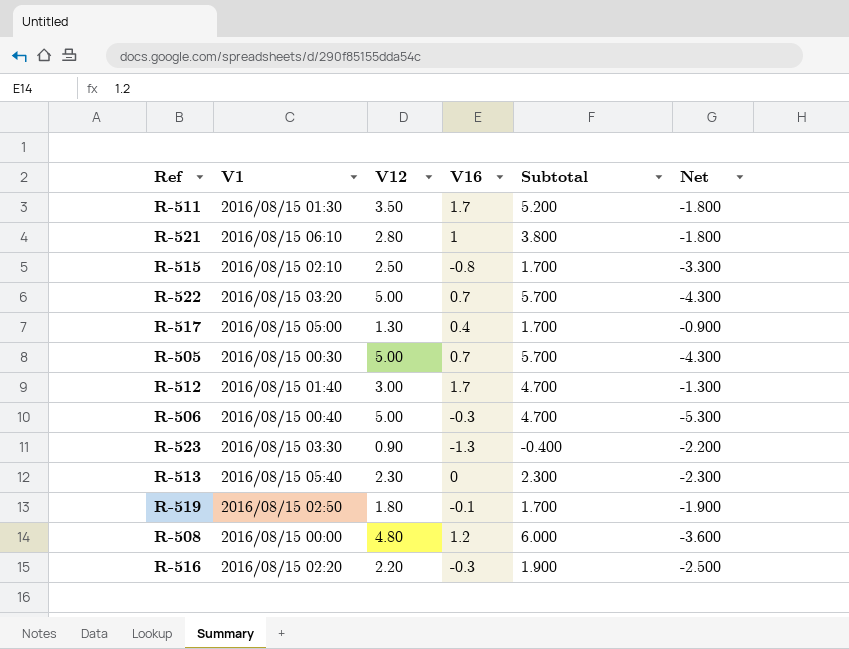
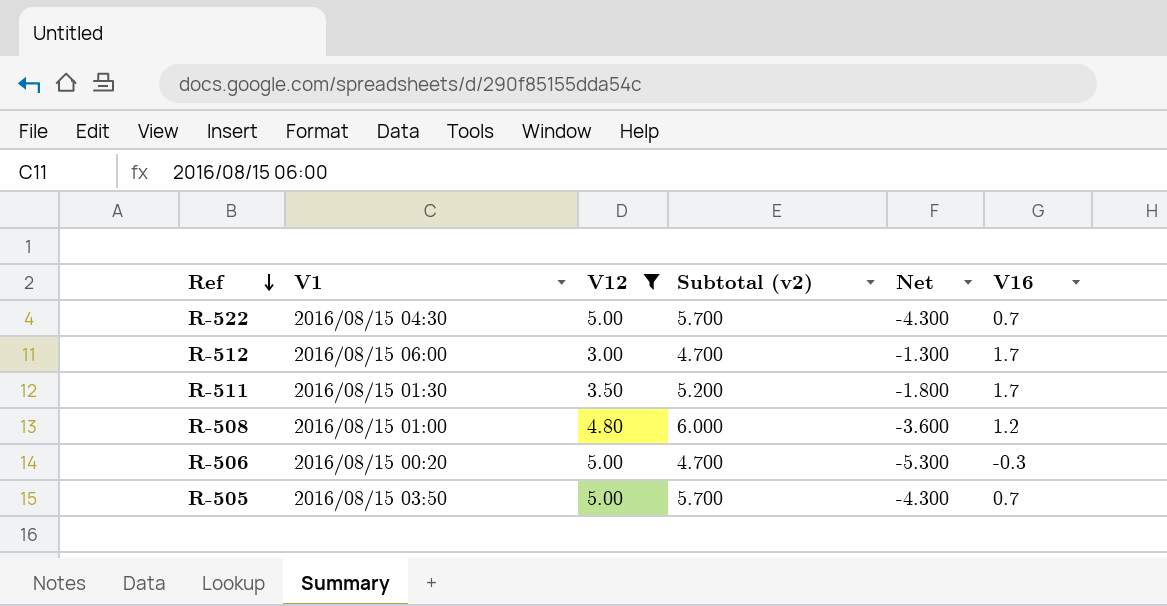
filter: none -> V12 >= 3.00
row order: none -> Ref descending
column name: Subtotal -> Subtotal (v2)
column V16 | position: 4 -> 6
R-522 | V1: 2016/08/15 03:20 -> 2016/08/15 04:30
R-512 | V1: 2016/08/15 01:40 -> 2016/08/15 06:00
R-508 | V1: 2016/08/15 00:00 -> 2016/08/15 01:00
R-506 | V1: 2016/08/15 00:40 -> 2016/08/15 00:20
R-505 | V1: 2016/08/15 00:30 -> 2016/08/15 03:50

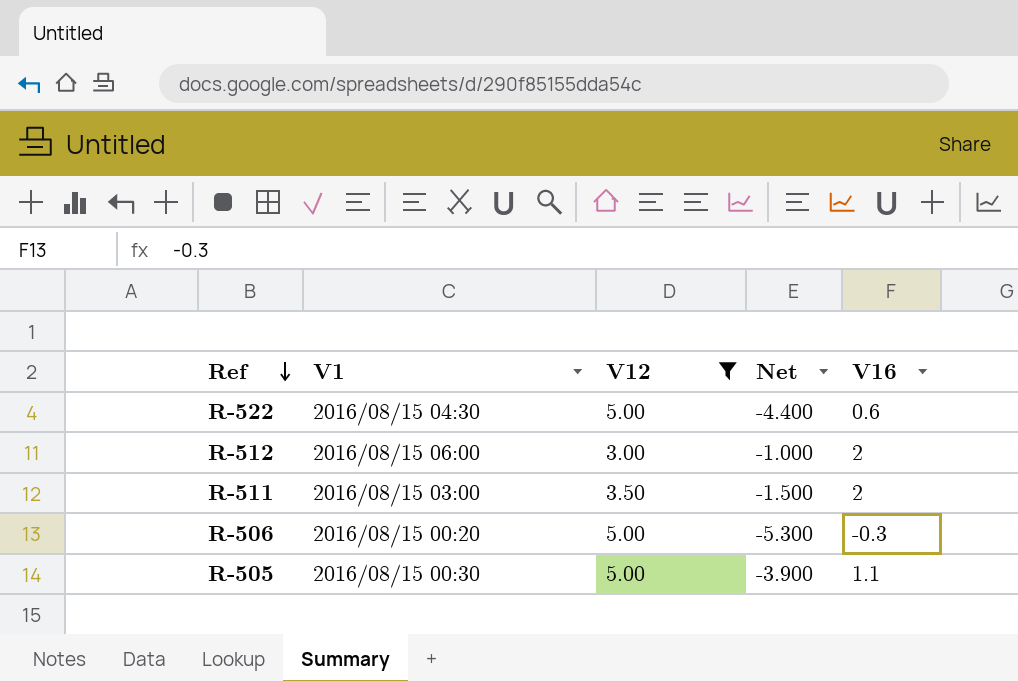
column Subtotal (v2) | formula: [V12] + [V16] -> none
row R-508: 2016/08/15 01:00 | 4.80 | 6.000 | -3.600 | 1.2 -> none
R-522 | Net: -4.300 -> -4.400
R-522 | V16: 0.7 -> 0.6
R-512 | Net: -1.300 -> -1.000
R-512 | V16: 1.7 -> 2
R-511 | V1: 2016/08/15 01:30 -> 2016/08/15 03:00
R-511 | Net: -1.800 -> -1.500
R-511 | V16: 1.7 -> 2
R-505 | V1: 2016/08/15 03:50 -> 2016/08/15 00:30
R-505 | Net: -4.300 -> -3.900
R-505 | V16: 0.7 -> 1.1

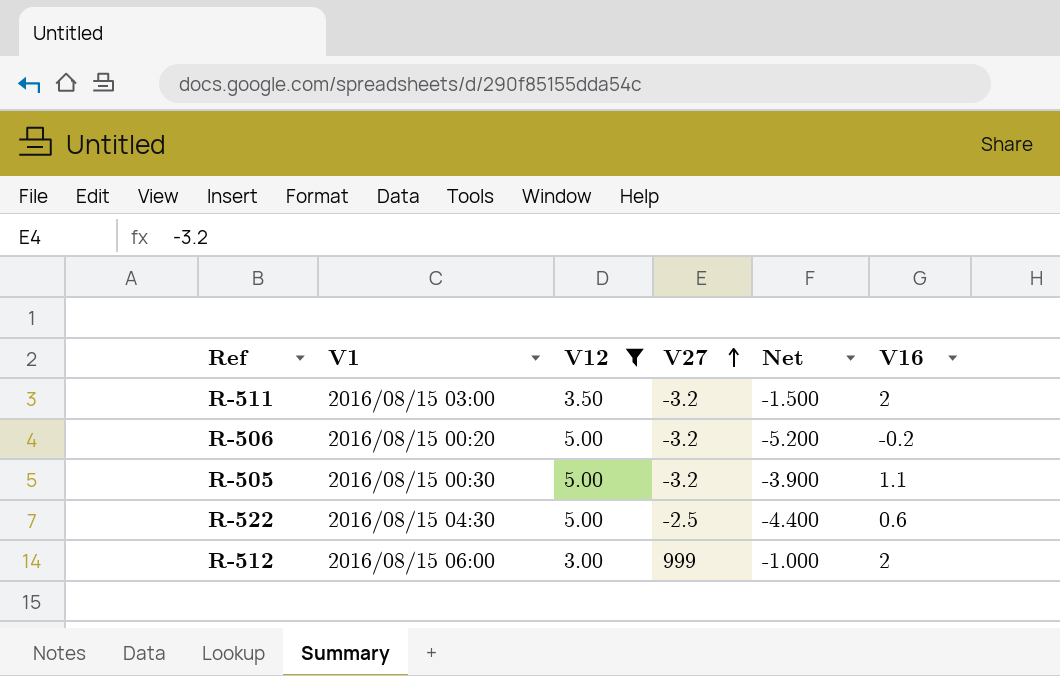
row order: Ref descending -> V27 ascending
column V27 | position: none -> 4
R-506 | Net: -5.300 -> -5.200
R-506 | V16: -0.3 -> -0.2

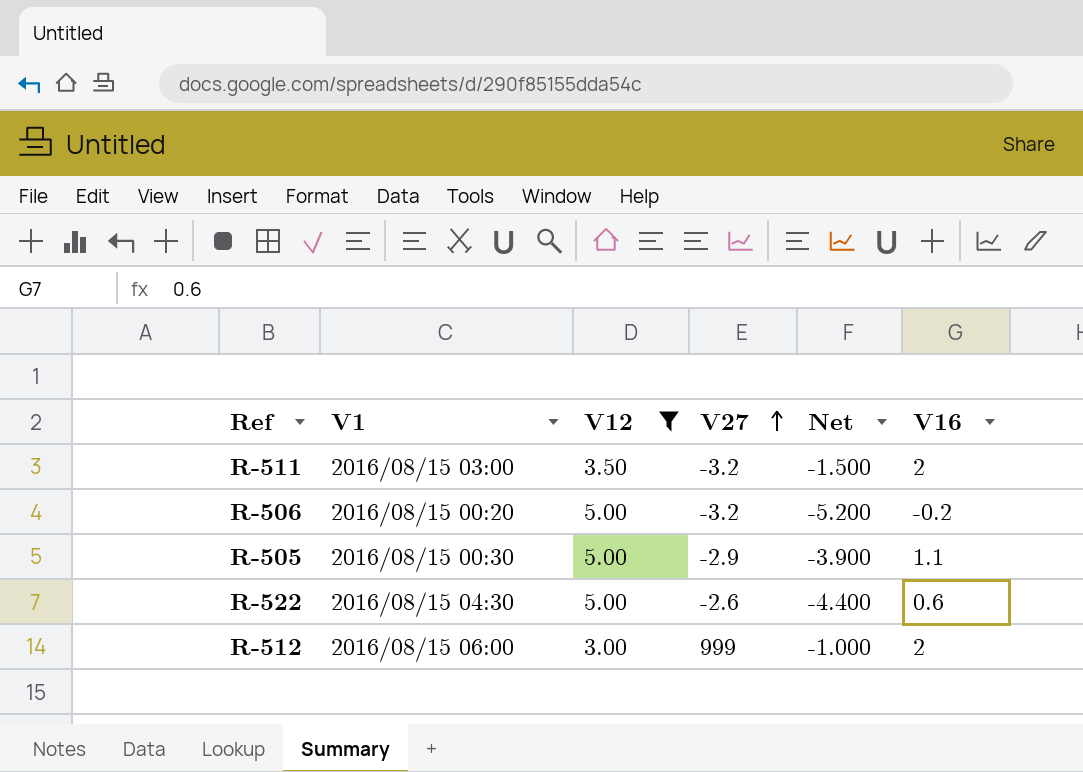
R-505 | V27: -3.2 -> -2.9
R-522 | V27: -2.5 -> -2.6

